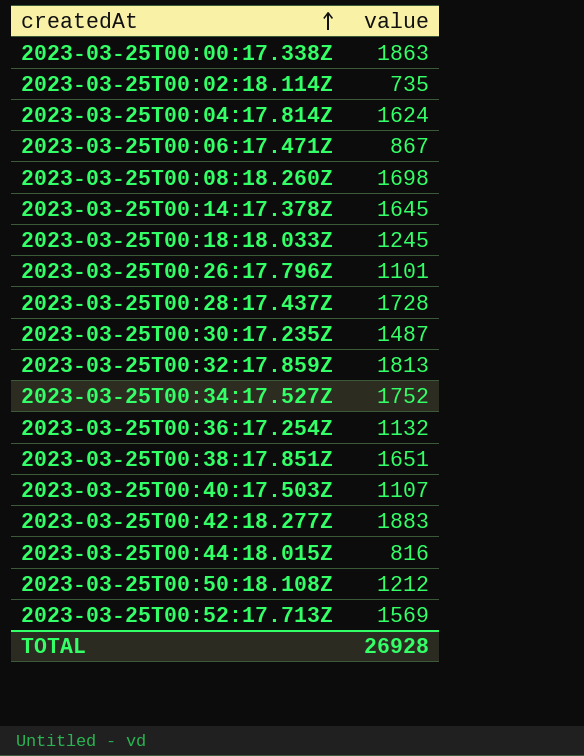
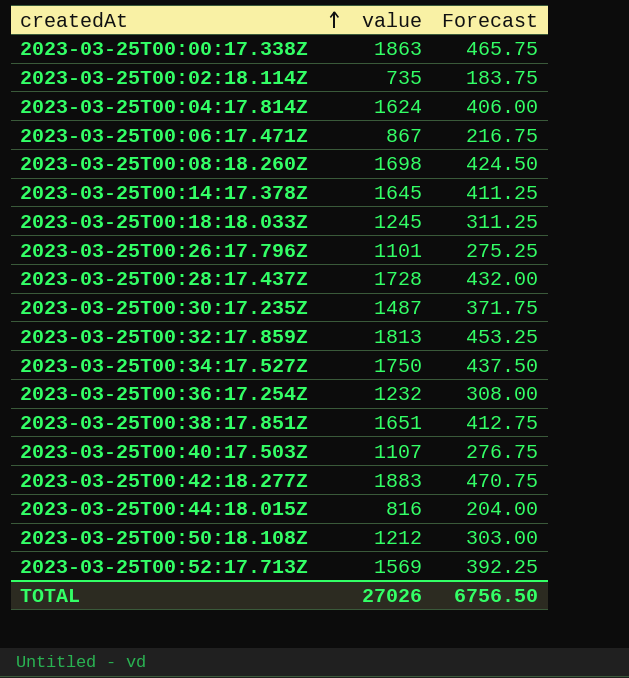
column Forecast | formula: none -> [value] * 0.25
2023-03-25T00:34:17.527Z | value: 1752 -> 1750
2023-03-25T00:36:17.254Z | value: 1132 -> 1232
TOTAL | value: 26928 -> 27026

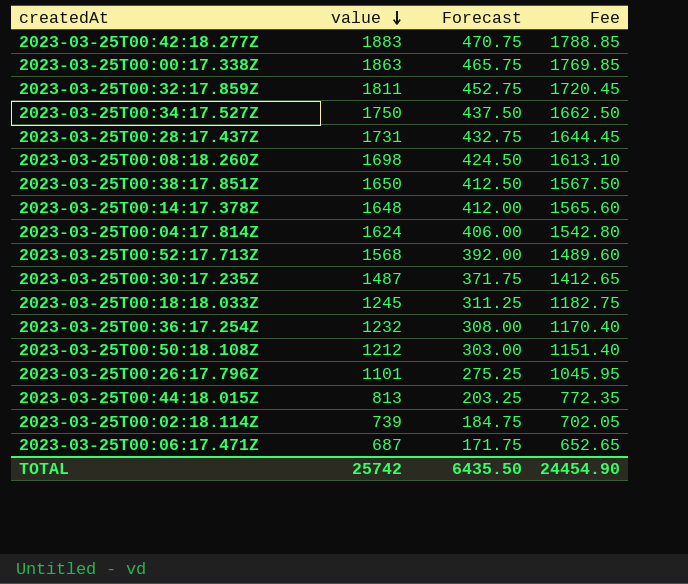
row order: createdAt ascending -> value descending
column Fee | formula: none -> [value] * 0.95
row 2023-03-25T00:40:17.503Z: 1107 | 276.75 -> none
2023-03-25T00:32:17.859Z | value: 1813 -> 1811
2023-03-25T00:32:17.859Z | Forecast: 453.25 -> 452.75
2023-03-25T00:28:17.437Z | value: 1728 -> 1731
2023-03-25T00:28:17.437Z | Forecast: 432.00 -> 432.75
2023-03-25T00:38:17.851Z | value: 1651 -> 1650
2023-03-25T00:38:17.851Z | Forecast: 412.75 -> 412.50
2023-03-25T00:14:17.378Z | value: 1645 -> 1648
2023-03-25T00:14:17.378Z | Forecast: 411.25 -> 412.00
2023-03-25T00:52:17.713Z | value: 1569 -> 1568
2023-03-25T00:52:17.713Z | Forecast: 392.25 -> 392.00
2023-03-25T00:44:18.015Z | value: 816 -> 813
2023-03-25T00:44:18.015Z | Forecast: 204.00 -> 203.25
2023-03-25T00:02:18.114Z | value: 735 -> 739
2023-03-25T00:02:18.114Z | Forecast: 183.75 -> 184.75
2023-03-25T00:06:17.471Z | value: 867 -> 687
2023-03-25T00:06:17.471Z | Forecast: 216.75 -> 171.75
TOTAL | value: 27026 -> 25742
TOTAL | Forecast: 6756.50 -> 6435.50

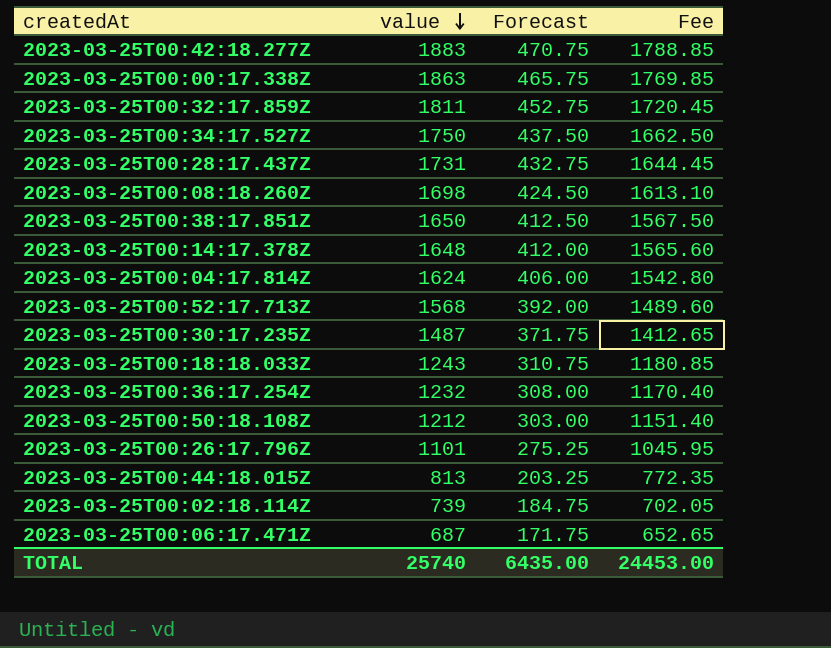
2023-03-25T00:18:18.033Z | value: 1245 -> 1243
2023-03-25T00:18:18.033Z | Forecast: 311.25 -> 310.75
2023-03-25T00:18:18.033Z | Fee: 1182.75 -> 1180.85
TOTAL | value: 25742 -> 25740
TOTAL | Forecast: 6435.50 -> 6435.00
TOTAL | Fee: 24454.90 -> 24453.00

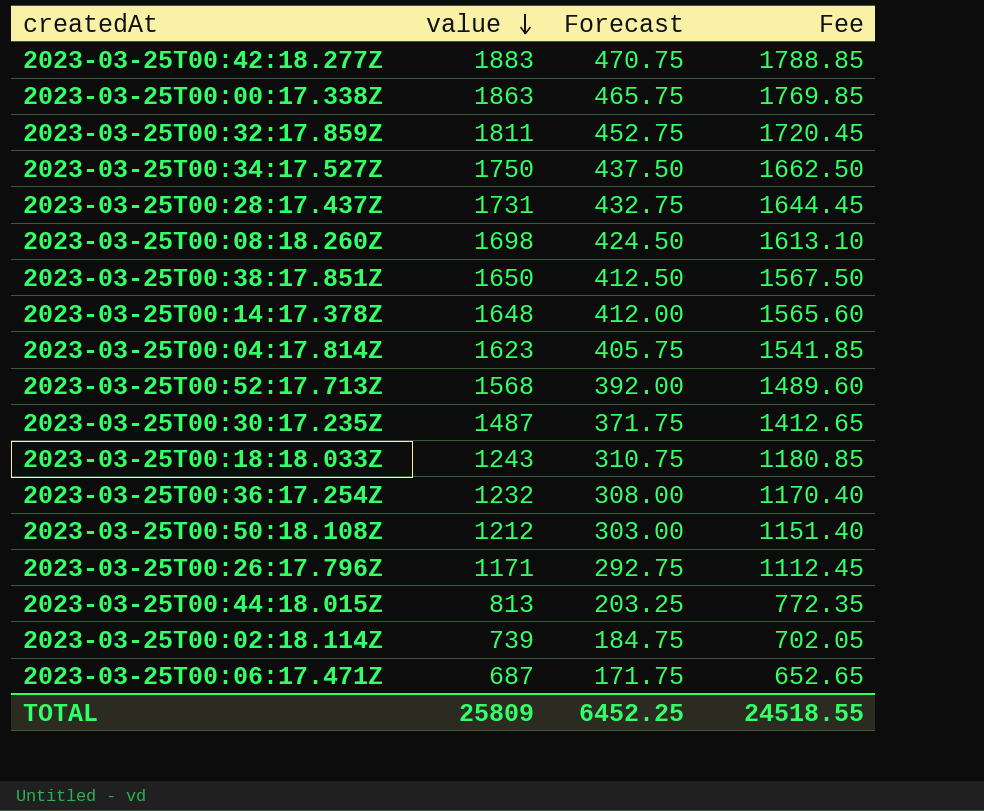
2023-03-25T00:04:17.814Z | value: 1624 -> 1623
2023-03-25T00:04:17.814Z | Forecast: 406.00 -> 405.75
2023-03-25T00:04:17.814Z | Fee: 1542.80 -> 1541.85
2023-03-25T00:26:17.796Z | value: 1101 -> 1171
2023-03-25T00:26:17.796Z | Forecast: 275.25 -> 292.75
2023-03-25T00:26:17.796Z | Fee: 1045.95 -> 1112.45
TOTAL | value: 25740 -> 25809
TOTAL | Forecast: 6435.00 -> 6452.25
TOTAL | Fee: 24453.00 -> 24518.55

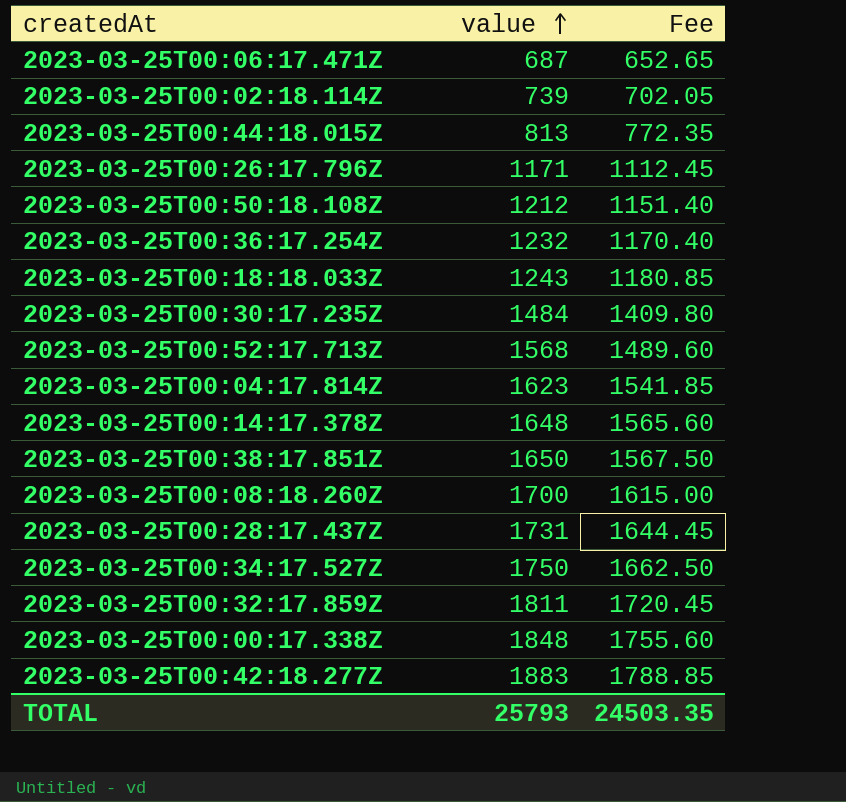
row order: value descending -> value ascending
column Forecast | formula: [value] * 0.25 -> none
2023-03-25T00:30:17.235Z | value: 1487 -> 1484
2023-03-25T00:30:17.235Z | Fee: 1412.65 -> 1409.80
2023-03-25T00:08:18.260Z | value: 1698 -> 1700
2023-03-25T00:08:18.260Z | Fee: 1613.10 -> 1615.00
2023-03-25T00:00:17.338Z | value: 1863 -> 1848
2023-03-25T00:00:17.338Z | Fee: 1769.85 -> 1755.60
TOTAL | value: 25809 -> 25793
TOTAL | Fee: 24518.55 -> 24503.35

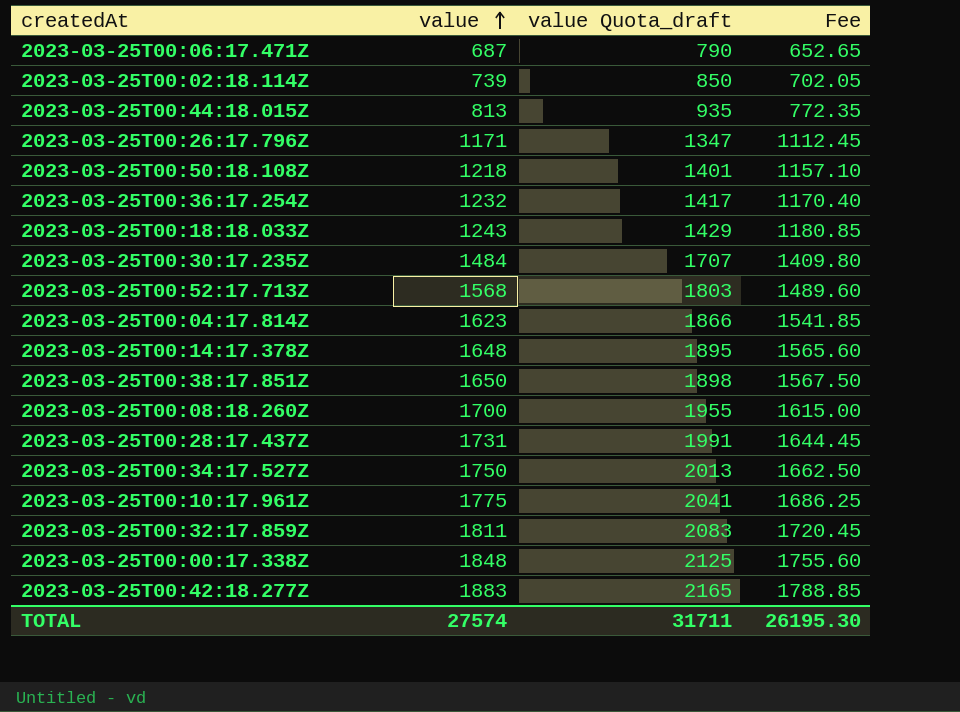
column value Quota_draft | formula: none -> [value] * 1.15
2023-03-25T00:50:18.108Z | value: 1212 -> 1218
2023-03-25T00:50:18.108Z | Fee: 1151.40 -> 1157.10
row 2023-03-25T00:10:17.961Z: none -> 1775 | 2041 | 1686.25
TOTAL | value: 25793 -> 27574
TOTAL | Fee: 24503.35 -> 26195.30

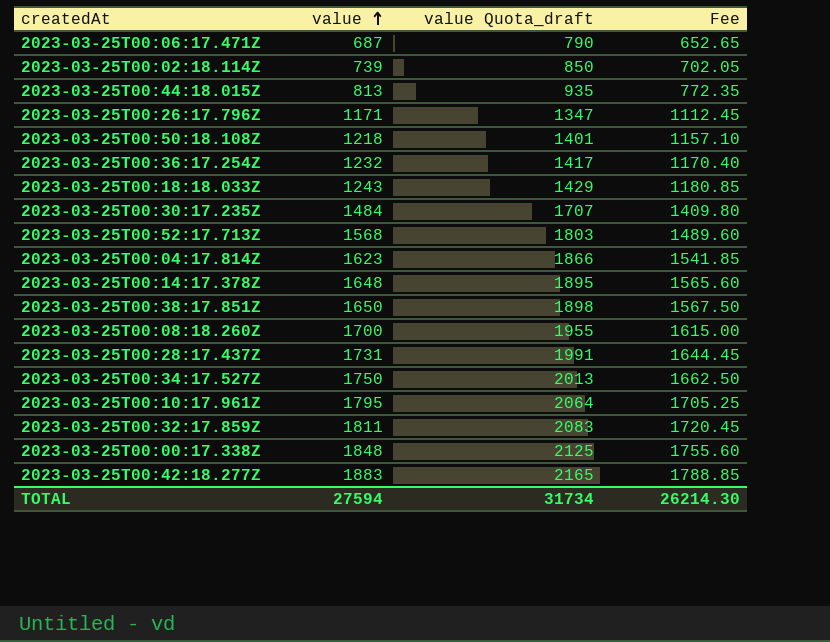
2023-03-25T00:10:17.961Z | value: 1775 -> 1795
2023-03-25T00:10:17.961Z | value Quota_draft: 2041 -> 2064
2023-03-25T00:10:17.961Z | Fee: 1686.25 -> 1705.25
TOTAL | value: 27574 -> 27594
TOTAL | value Quota_draft: 31711 -> 31734
TOTAL | Fee: 26195.30 -> 26214.30

